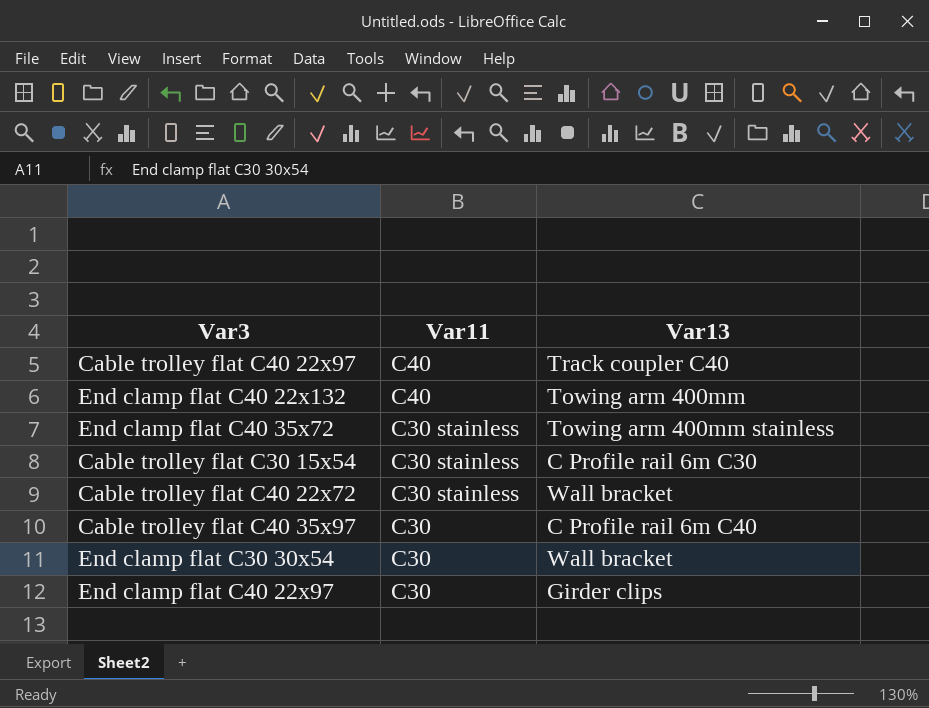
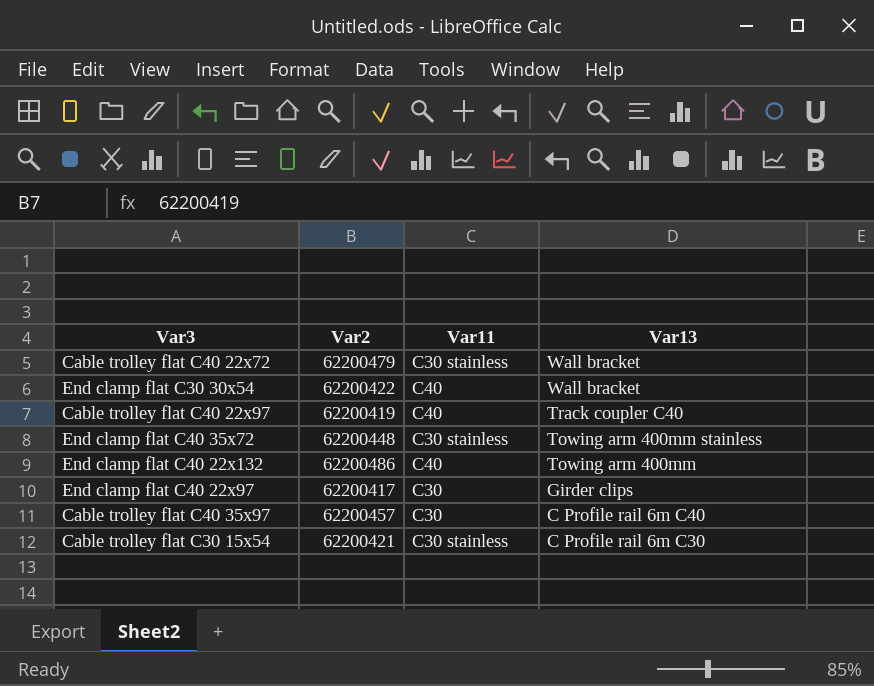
row order: Var11 descending -> Var13 descending
column Var2 | position: none -> 2
End clamp flat C30 30x54 | Var11: C30 -> C40

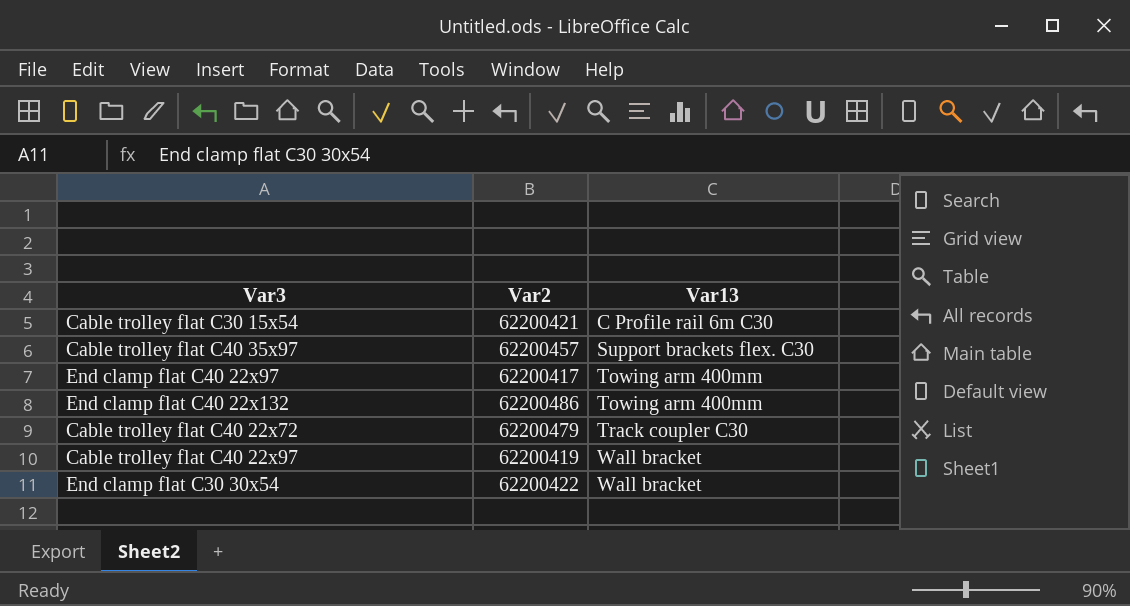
row order: Var13 descending -> Var13 ascending
column Var11 | position: 3 -> none
row End clamp flat C40 35x72: 62200448 | C30 stainless | Towing arm 400mm stainless -> none
Cable trolley flat C40 35x97 | Var13: C Profile rail 6m C40 -> Support brackets flex. C30
End clamp flat C40 22x97 | Var13: Girder clips -> Towing arm 400mm
Cable trolley flat C40 22x72 | Var13: Wall bracket -> Track coupler C30
Cable trolley flat C40 22x97 | Var13: Track coupler C40 -> Wall bracket

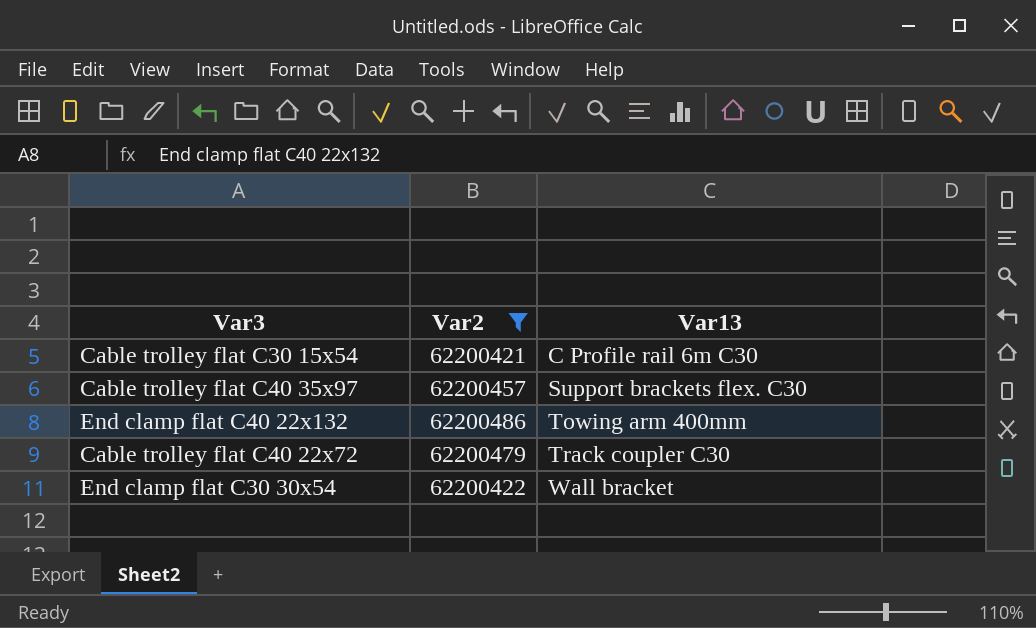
filter: none -> Var2 >= 62200421

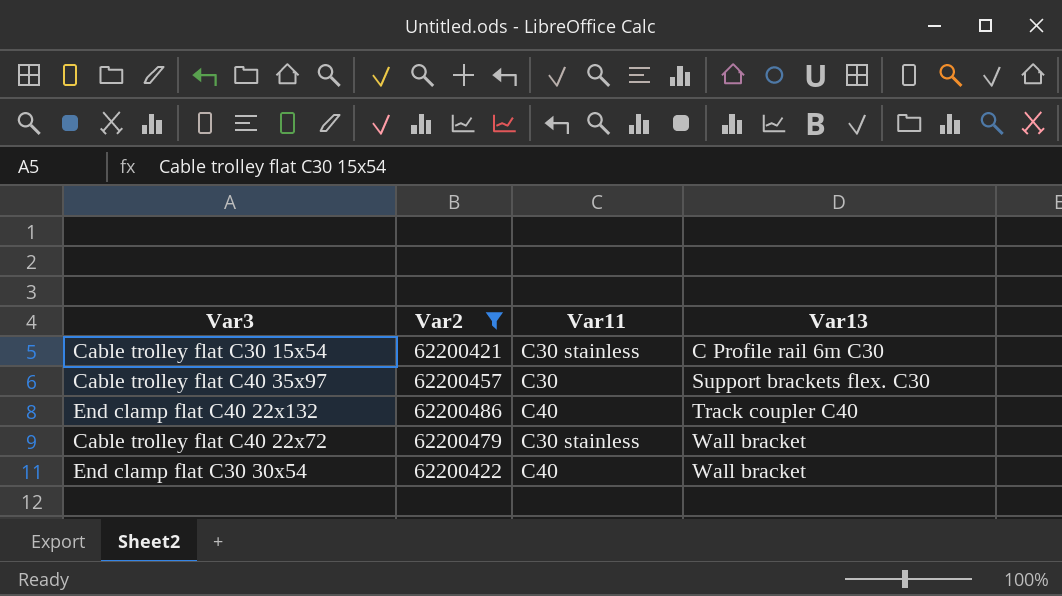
column Var11 | position: none -> 3
End clamp flat C40 22x132 | Var13: Towing arm 400mm -> Track coupler C40
Cable trolley flat C40 22x72 | Var13: Track coupler C30 -> Wall bracket

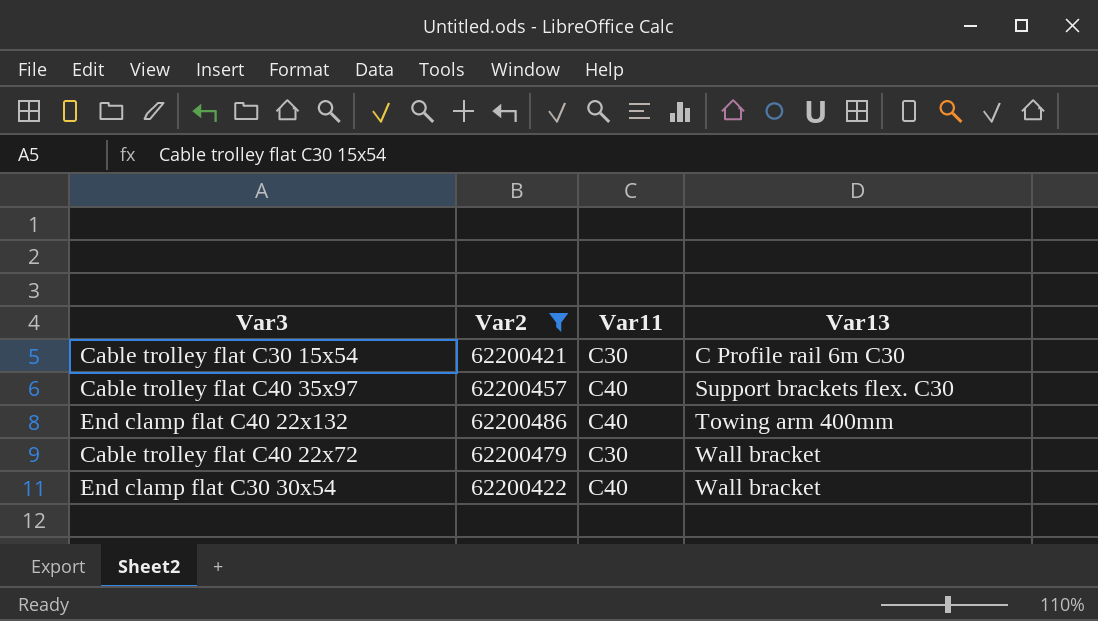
Cable trolley flat C30 15x54 | Var11: C30 stainless -> C30
Cable trolley flat C40 35x97 | Var11: C30 -> C40
End clamp flat C40 22x132 | Var13: Track coupler C40 -> Towing arm 400mm
Cable trolley flat C40 22x72 | Var11: C30 stainless -> C30

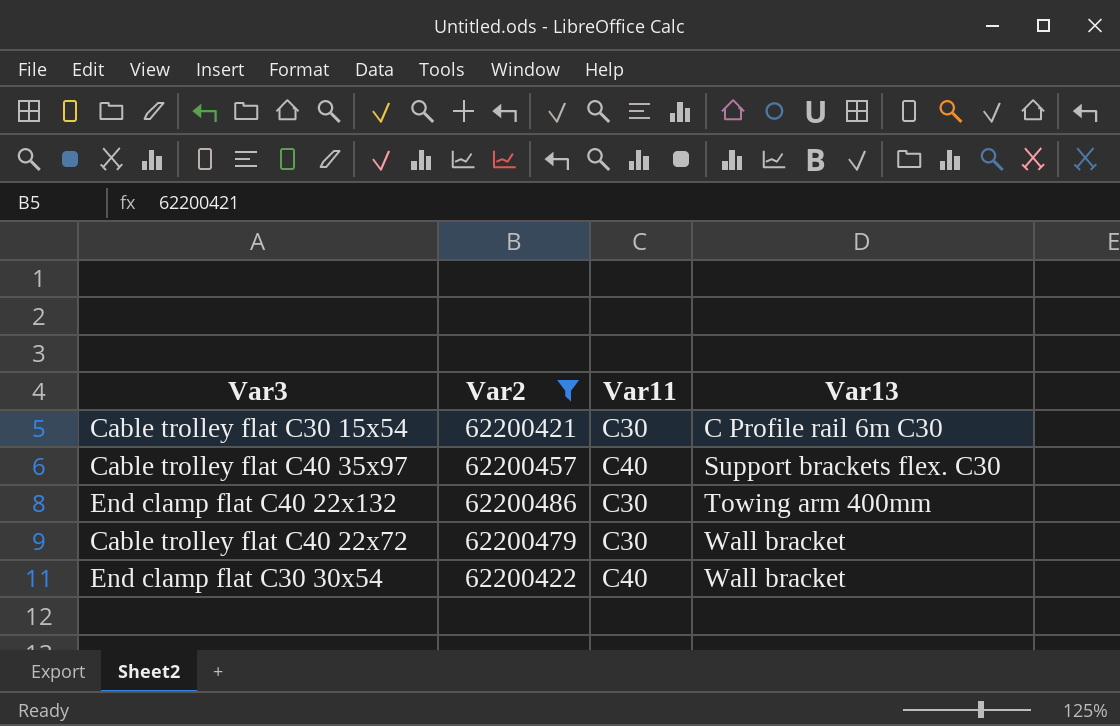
End clamp flat C40 22x132 | Var11: C40 -> C30

